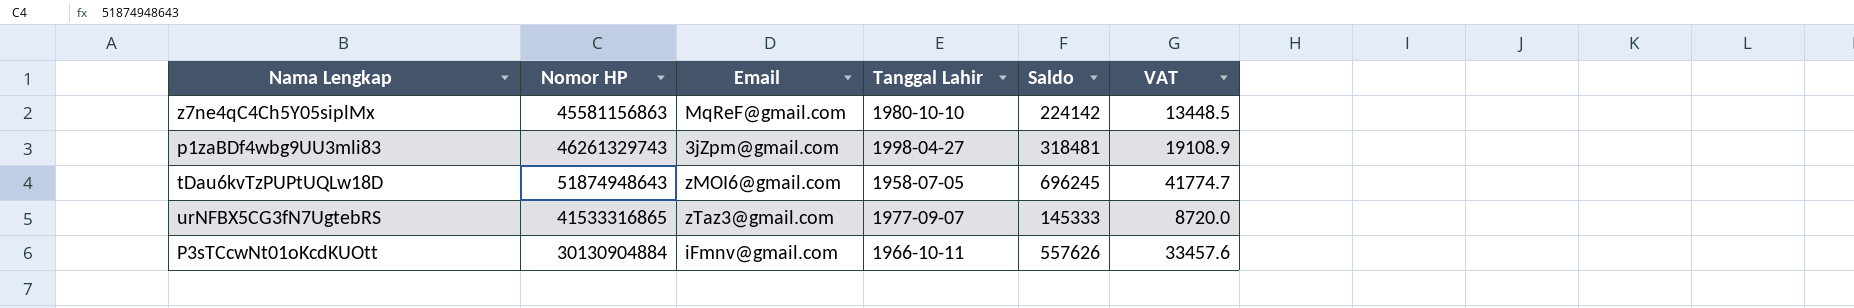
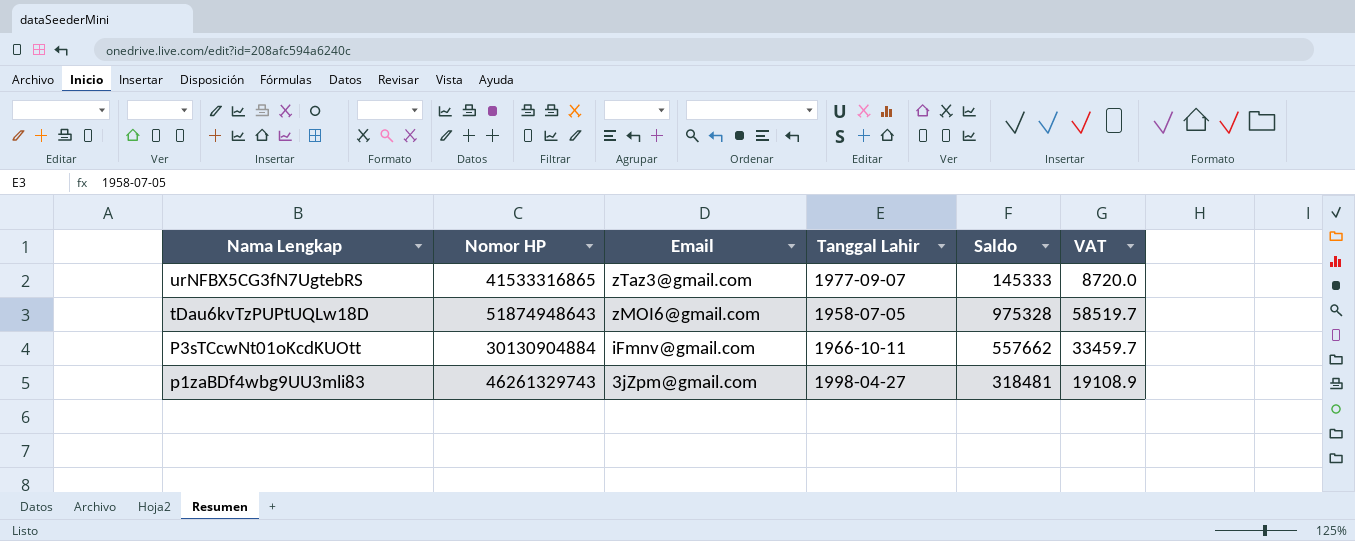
row order: none -> Nama Lengkap descending
row z7ne4qC4Ch5Y05siplMx: 45581156863 | MqReF@gmail.com | 1980-10-10 | 224142 | 13448.5 -> none
tDau6kvTzPUPtUQLw18D | Saldo: 696245 -> 975328
tDau6kvTzPUPtUQLw18D | VAT: 41774.7 -> 58519.7
P3sTCcwNt01oKcdKUOtt | Saldo: 557626 -> 557662
P3sTCcwNt01oKcdKUOtt | VAT: 33457.6 -> 33459.7

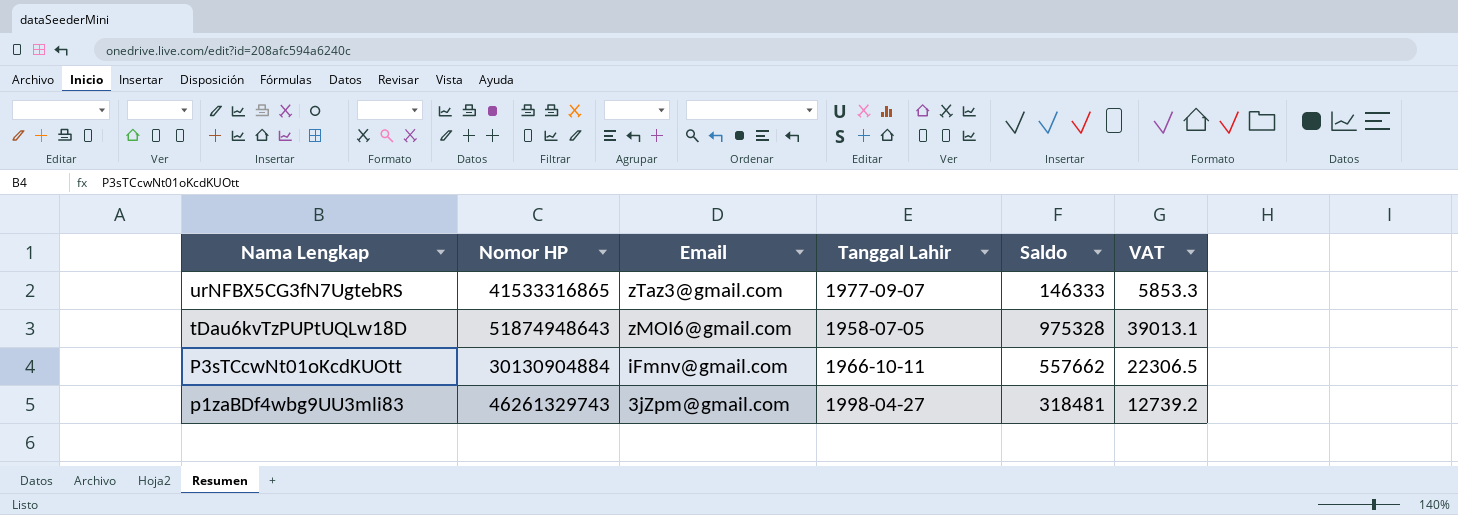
column VAT | formula: [Saldo] * 0.06 -> [Saldo] * 0.04
urNFBX5CG3fN7UgtebRS | Saldo: 145333 -> 146333

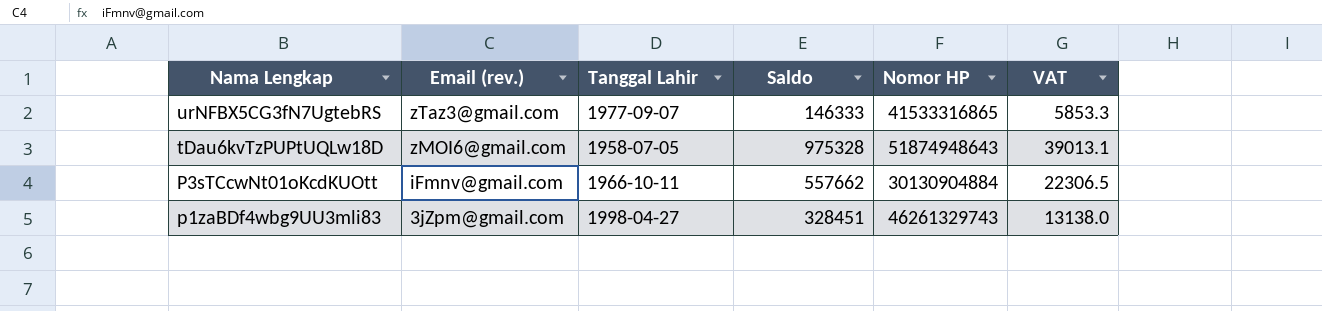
column name: Email -> Email (rev.)
column Nomor HP | position: 2 -> 5
p1zaBDf4wbg9UU3mli83 | Saldo: 318481 -> 328451
p1zaBDf4wbg9UU3mli83 | VAT: 12739.2 -> 13138.0

